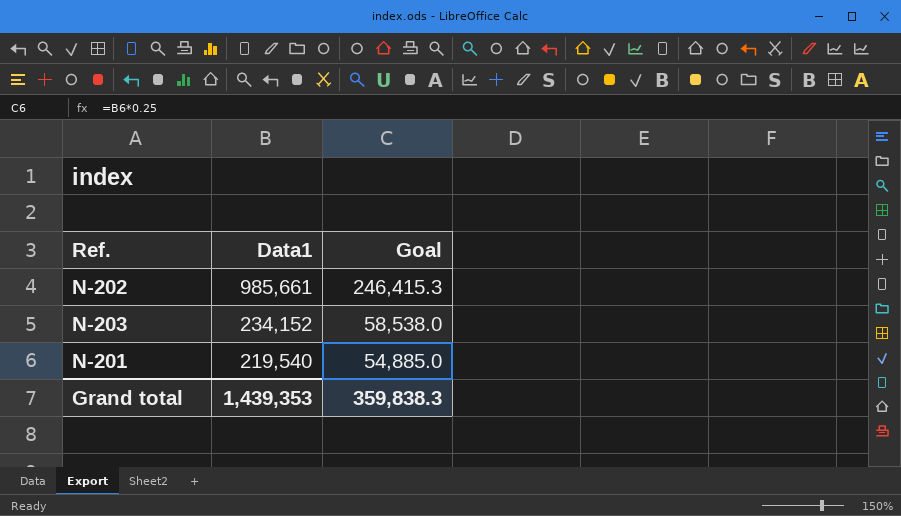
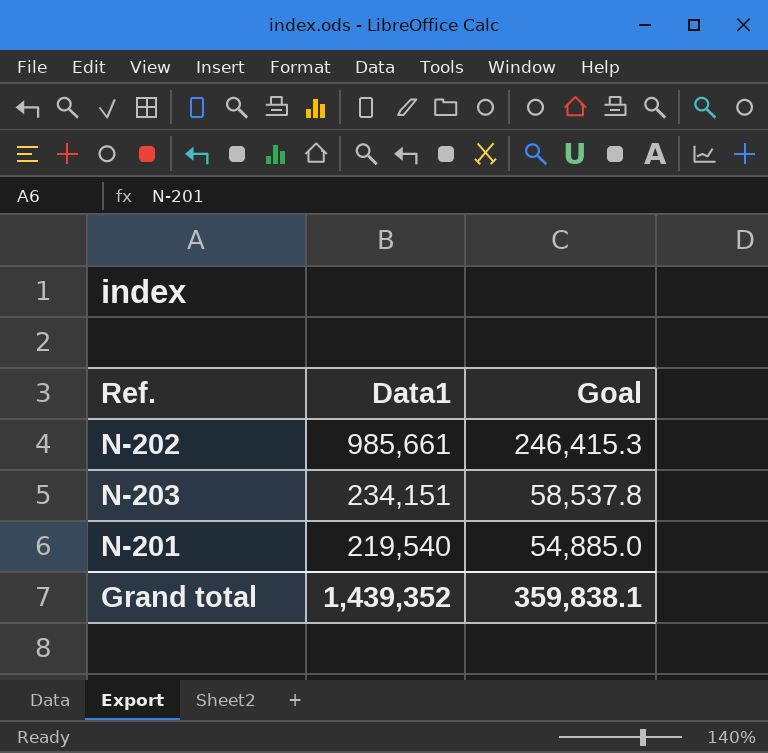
N-203 | Data1: 234,152 -> 234,151
N-203 | Goal: 58,538.0 -> 58,537.8
Grand total | Data1: 1,439,353 -> 1,439,352
Grand total | Goal: 359,838.3 -> 359,838.1

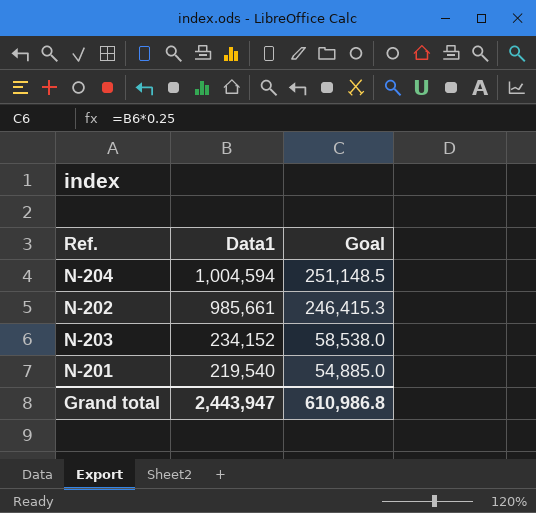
row N-204: none -> 1,004,594 | 251,148.5
N-203 | Data1: 234,151 -> 234,152
N-203 | Goal: 58,537.8 -> 58,538.0
Grand total | Data1: 1,439,352 -> 2,443,947
Grand total | Goal: 359,838.1 -> 610,986.8

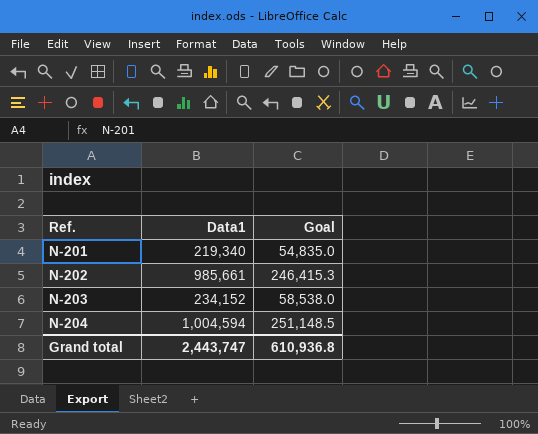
row order: Data1 descending -> Ref. ascending
N-201 | Data1: 219,540 -> 219,340
N-201 | Goal: 54,885.0 -> 54,835.0
Grand total | Data1: 2,443,947 -> 2,443,747
Grand total | Goal: 610,986.8 -> 610,936.8

